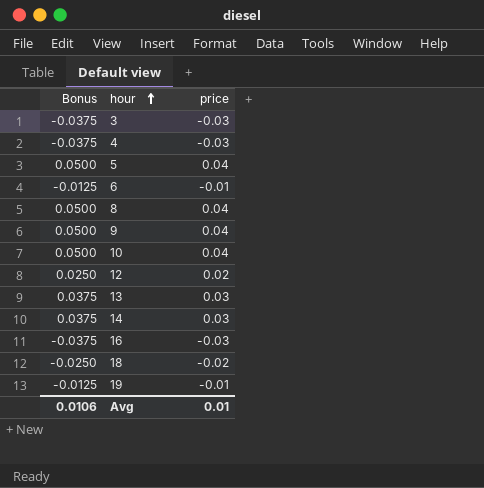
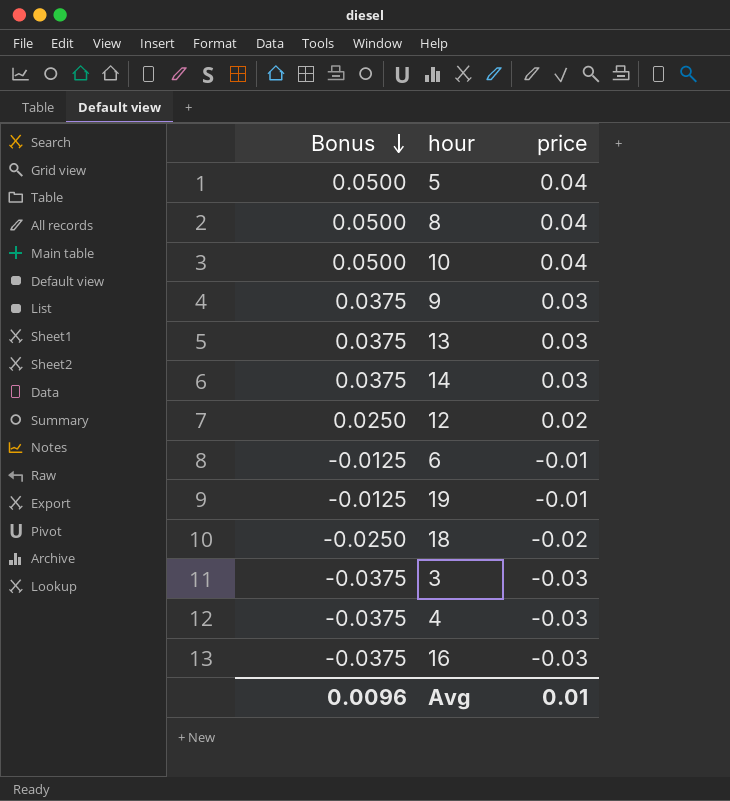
row order: hour ascending -> Bonus descending
9 | Bonus: 0.0500 -> 0.0375
9 | price: 0.04 -> 0.03
Avg | Bonus: 0.0106 -> 0.0096

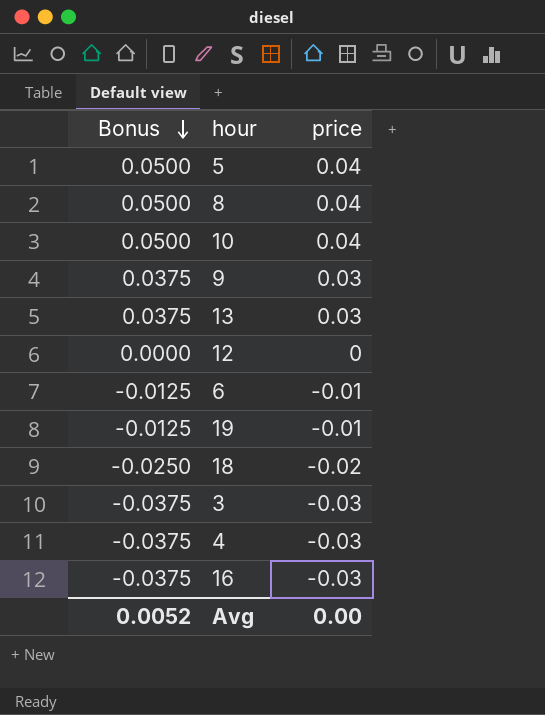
row 14: 0.0375 | 0.03 -> none
12 | Bonus: 0.0250 -> 0.0000
12 | price: 0.02 -> 0
Avg | Bonus: 0.0096 -> 0.0052
Avg | price: 0.01 -> 0.00

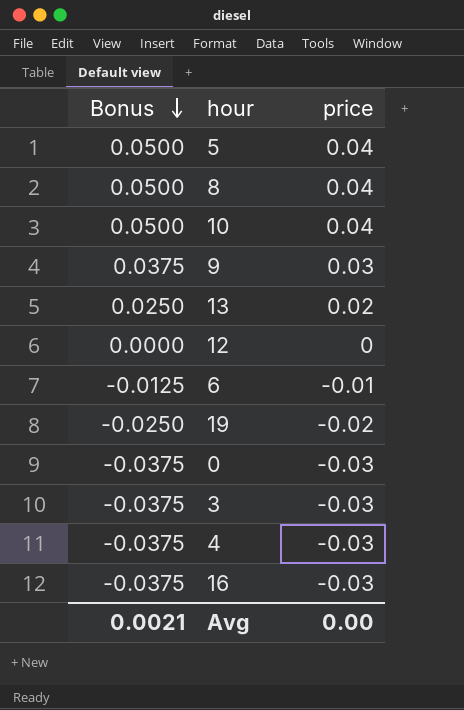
row 18: -0.0250 | -0.02 -> none
13 | Bonus: 0.0375 -> 0.0250
13 | price: 0.03 -> 0.02
19 | Bonus: -0.0125 -> -0.0250
19 | price: -0.01 -> -0.02
row 0: none -> -0.0375 | -0.03
Avg | Bonus: 0.0052 -> 0.0021

